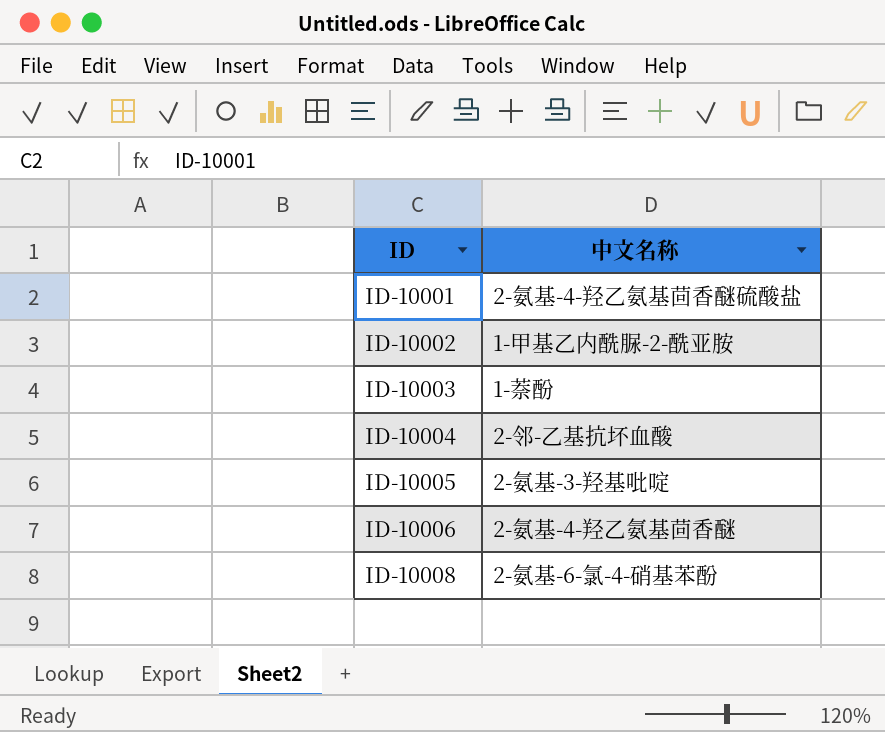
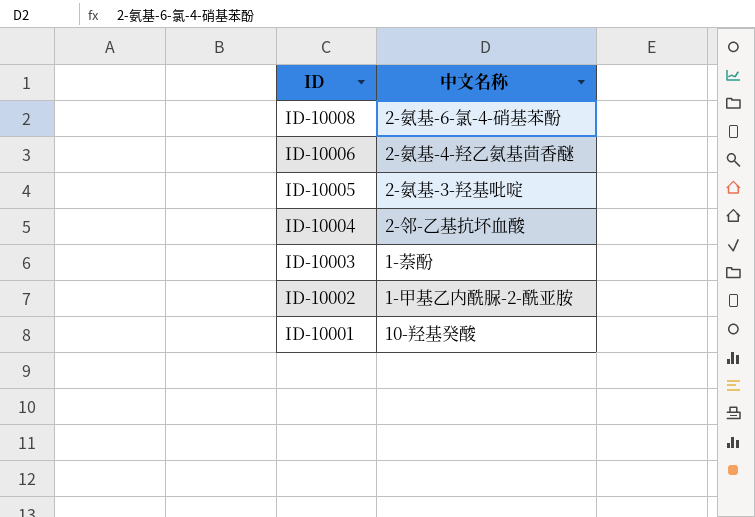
row order: ID ascending -> ID descending
ID-10001 | 中文名称: 2-氨基-4-羟乙氨基茴香醚硫酸盐 -> 10-羟基癸酸

